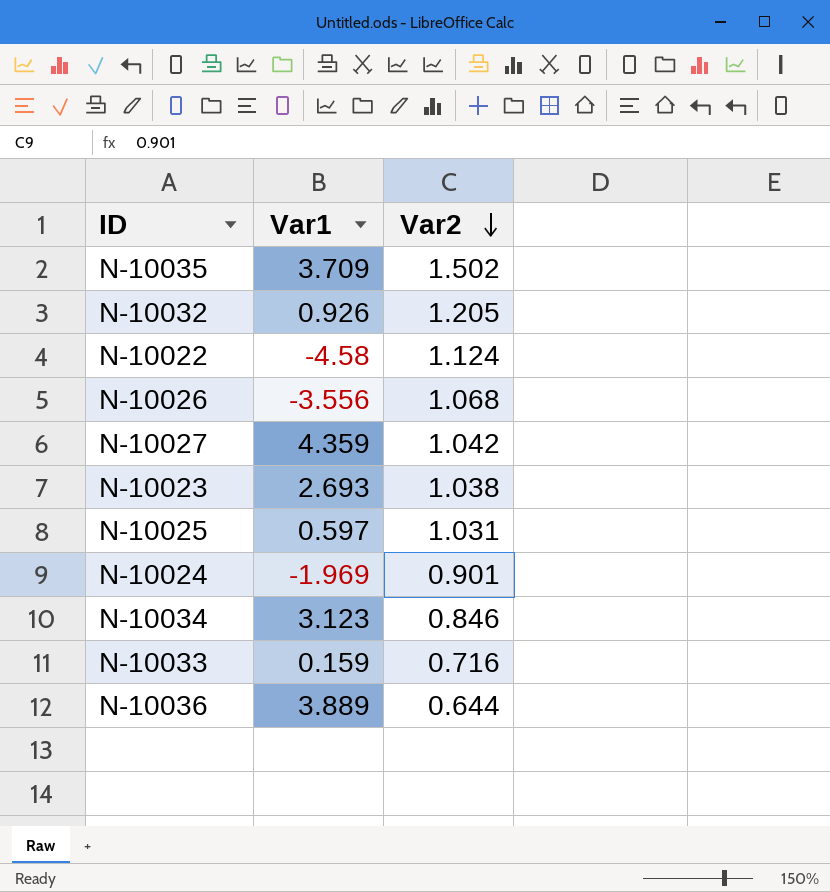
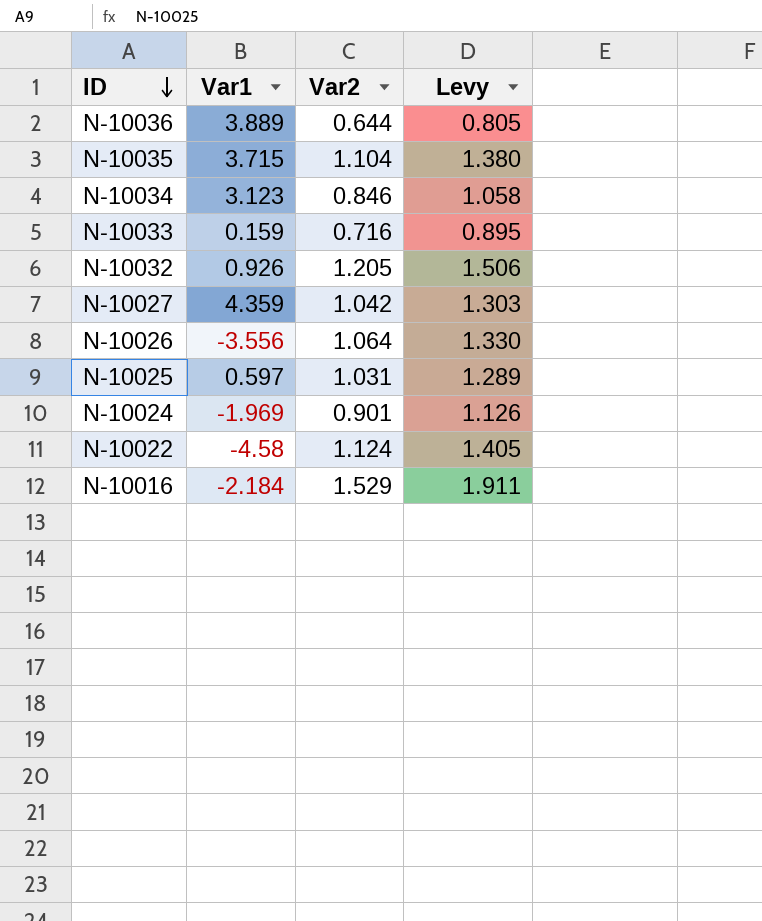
row order: Var2 descending -> ID descending
column Levy | formula: none -> [Var2] * 1.25
row N-10023: 2.693 | 1.038 -> none
N-10035 | Var1: 3.709 -> 3.715
N-10035 | Var2: 1.502 -> 1.104
N-10026 | Var2: 1.068 -> 1.064
row N-10016: none -> -2.184 | 1.529 | 1.911

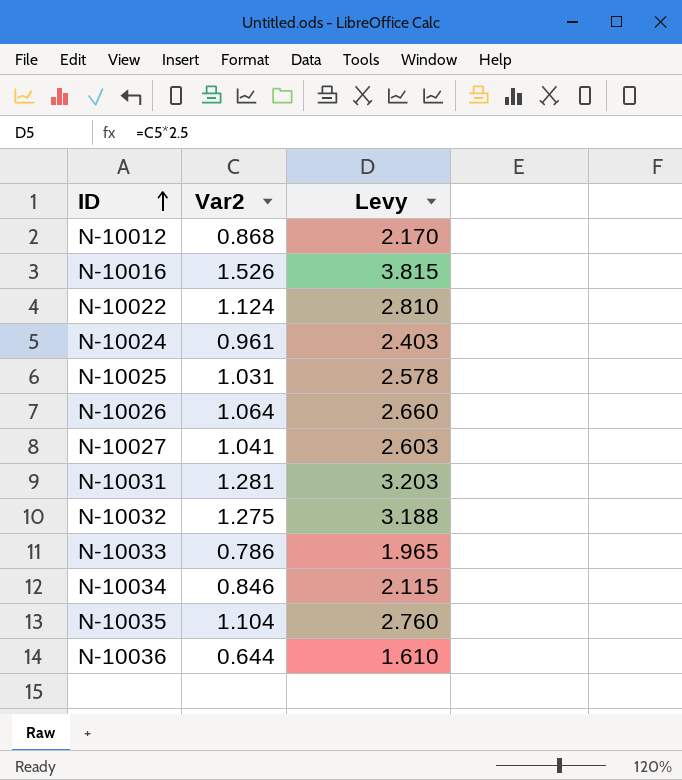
row order: ID descending -> ID ascending
column Var1 | position: 2 -> none
column Levy | formula: [Var2] * 1.25 -> [Var2] * 2.5
row N-10012: none -> 0.868 | 2.170
N-10016 | Var2: 1.529 -> 1.526
N-10024 | Var2: 0.901 -> 0.961
N-10027 | Var2: 1.042 -> 1.041
row N-10031: none -> 1.281 | 3.203
N-10032 | Var2: 1.205 -> 1.275
N-10033 | Var2: 0.716 -> 0.786

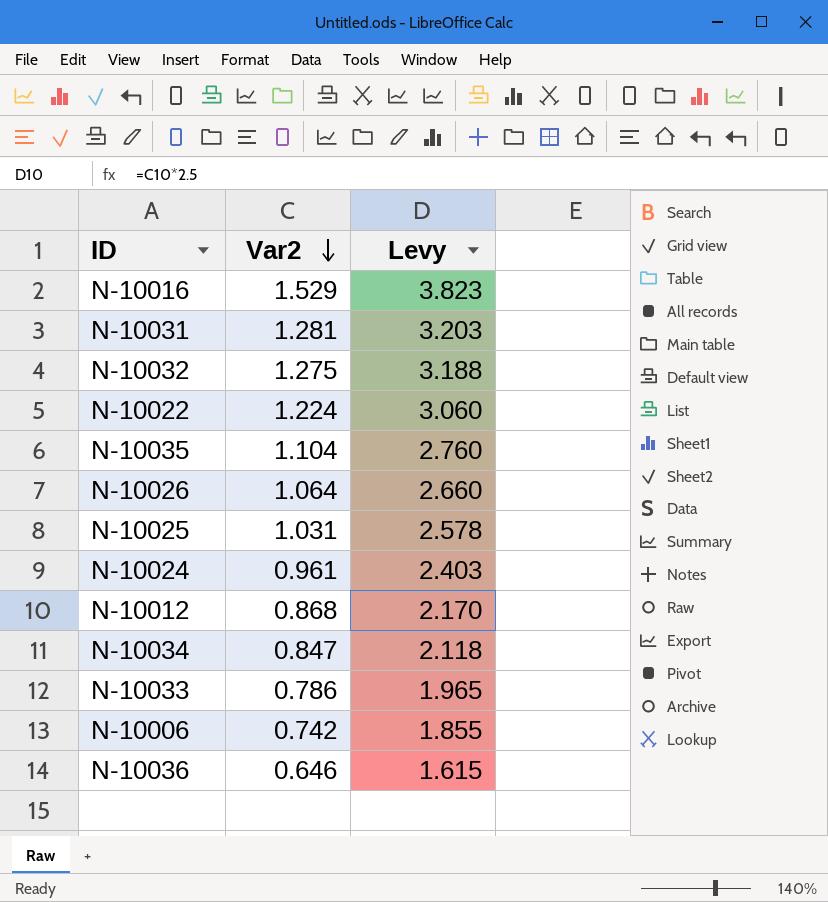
row order: ID ascending -> Var2 descending
row N-10027: 1.041 | 2.603 -> none
N-10016 | Var2: 1.526 -> 1.529
N-10016 | Levy: 3.815 -> 3.823
N-10022 | Var2: 1.124 -> 1.224
N-10022 | Levy: 2.810 -> 3.060
N-10034 | Var2: 0.846 -> 0.847
N-10034 | Levy: 2.115 -> 2.118
row N-10006: none -> 0.742 | 1.855
N-10036 | Var2: 0.644 -> 0.646
N-10036 | Levy: 1.610 -> 1.615

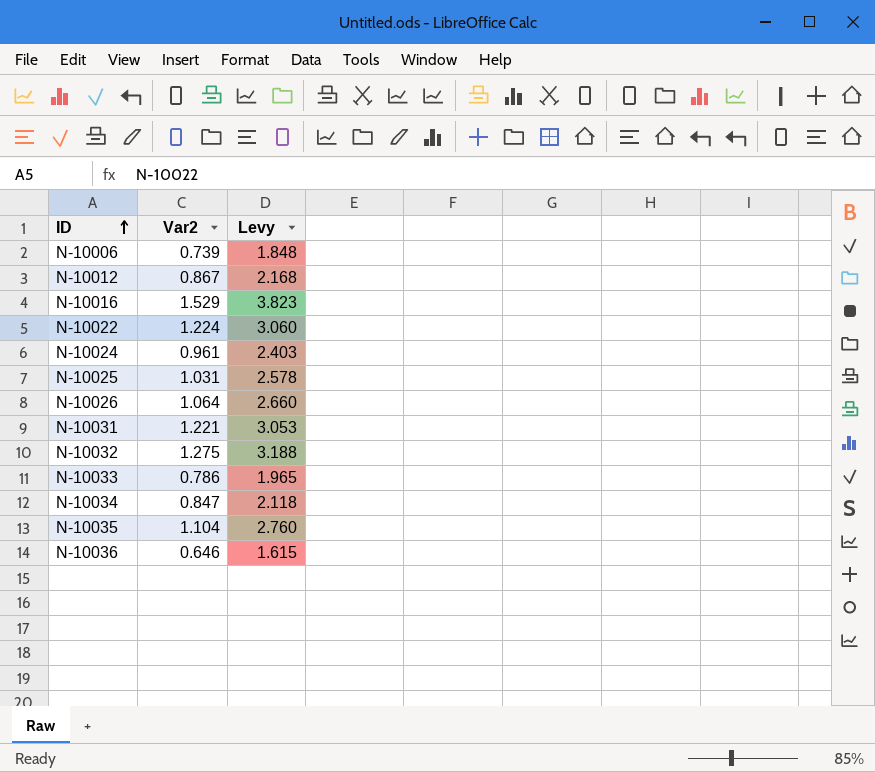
row order: Var2 descending -> ID ascending
N-10006 | Var2: 0.742 -> 0.739
N-10006 | Levy: 1.855 -> 1.848
N-10012 | Var2: 0.868 -> 0.867
N-10012 | Levy: 2.170 -> 2.168
N-10031 | Var2: 1.281 -> 1.221
N-10031 | Levy: 3.203 -> 3.053

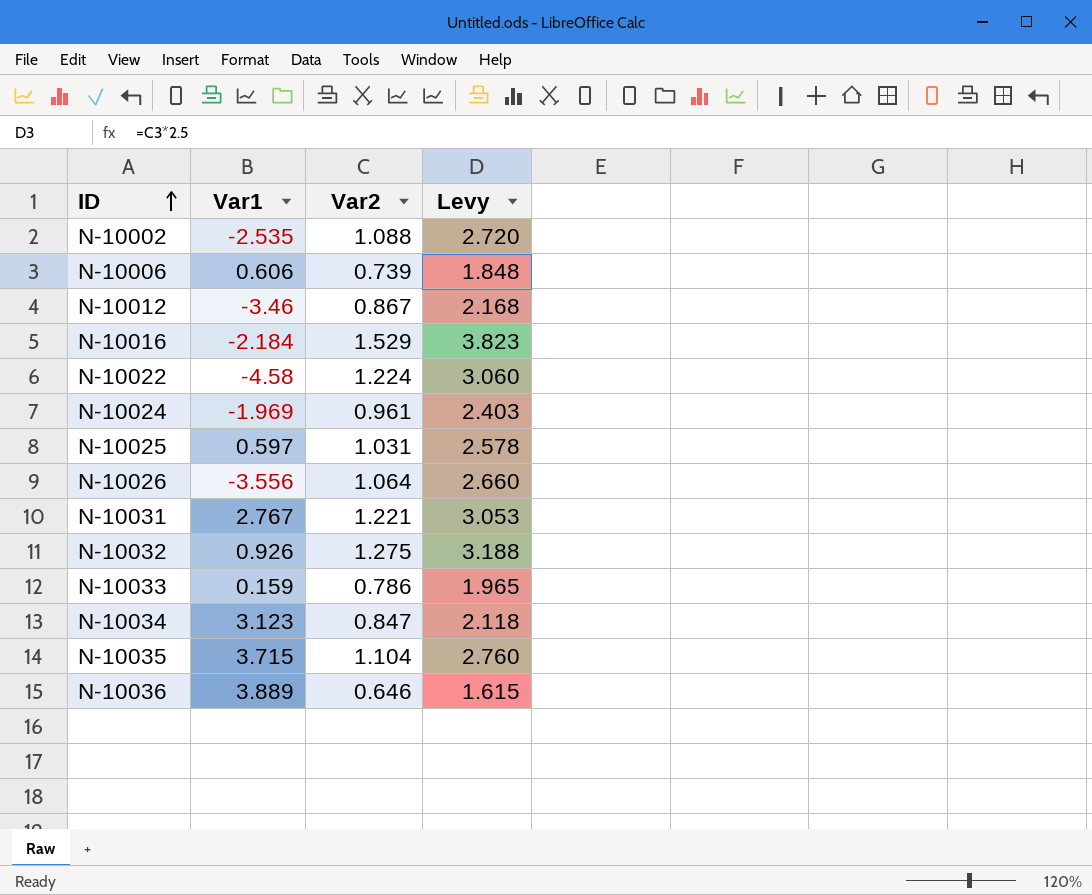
column Var1 | position: none -> 2
row N-10002: none -> -2.535 | 1.088 | 2.720

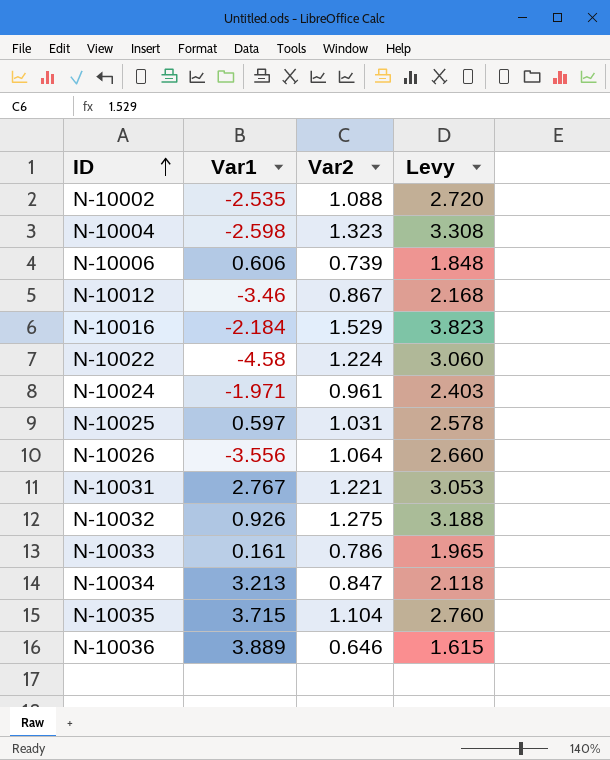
row N-10004: none -> -2.598 | 1.323 | 3.308
N-10024 | Var1: -1.969 -> -1.971
N-10033 | Var1: 0.159 -> 0.161
N-10034 | Var1: 3.123 -> 3.213

